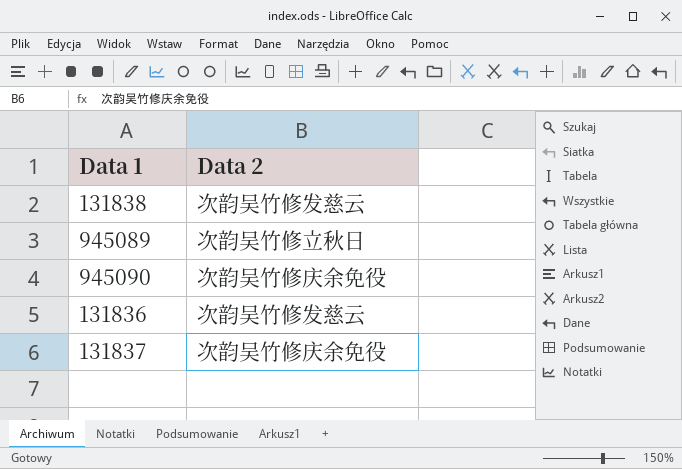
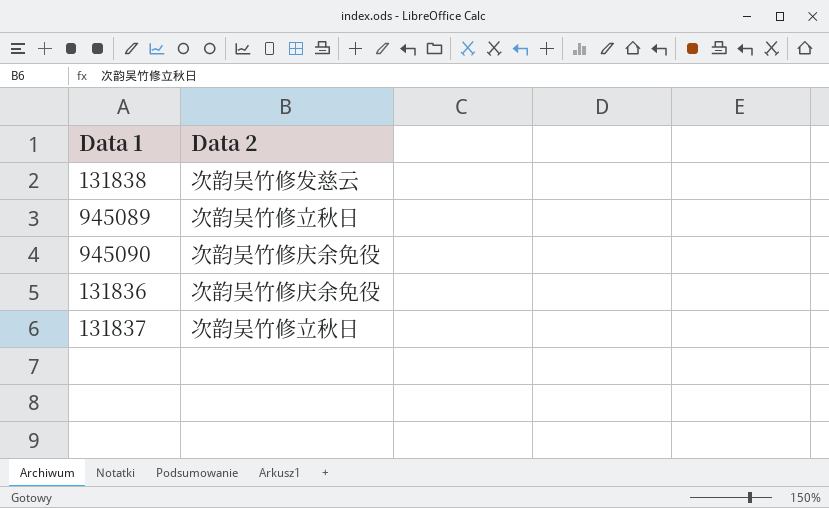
131836 | Data 2: 次韵吴竹修发慈云 -> 次韵吴竹修庆余免役
131837 | Data 2: 次韵吴竹修庆余免役 -> 次韵吴竹修立秋日

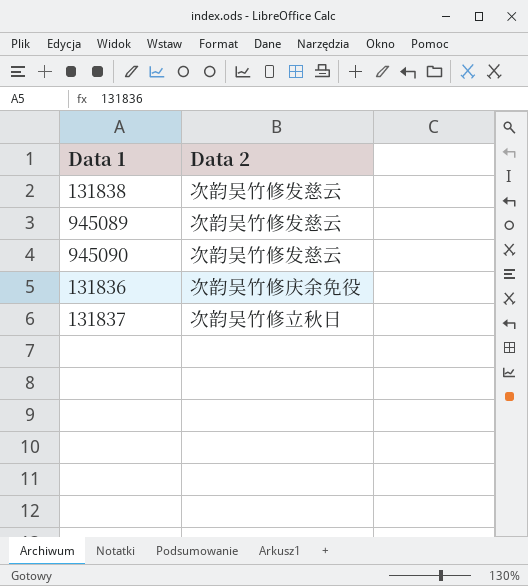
945089 | Data 2: 次韵吴竹修立秋日 -> 次韵吴竹修发慈云
945090 | Data 2: 次韵吴竹修庆余免役 -> 次韵吴竹修发慈云

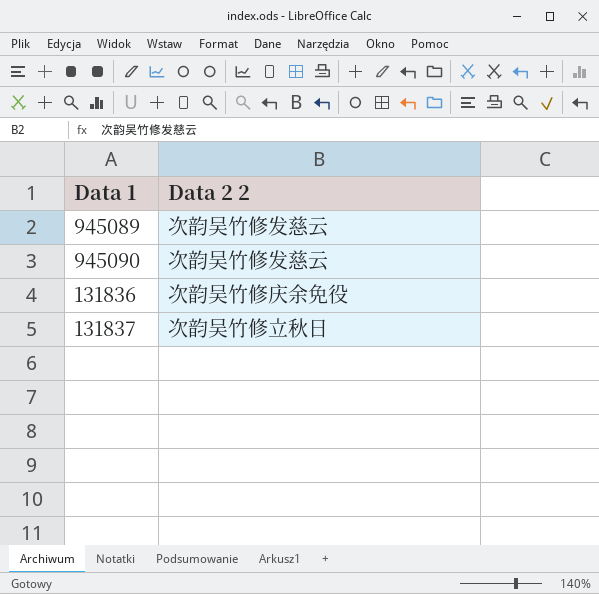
column name: Data 2 -> Data 2 2
row 131838: 次韵吴竹修发慈云 -> none

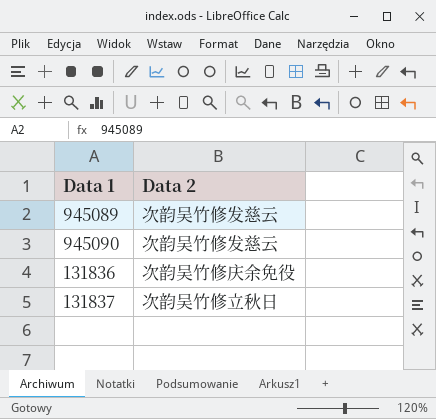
column name: Data 2 2 -> Data 2

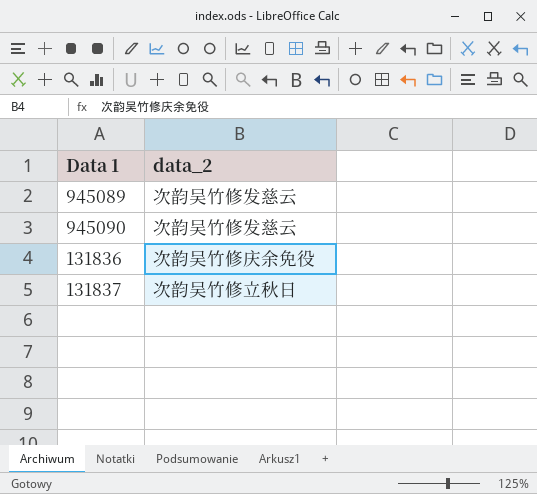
column name: Data 2 -> data_2

